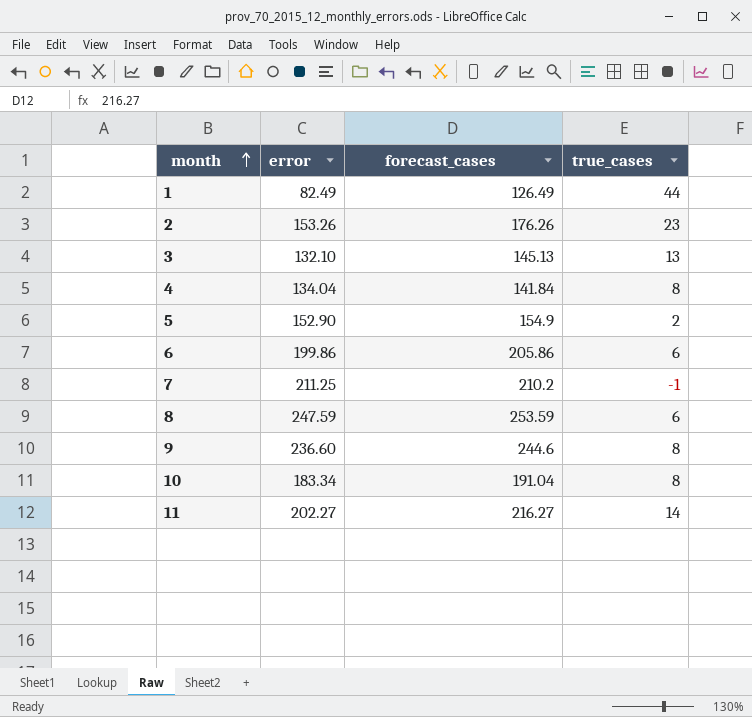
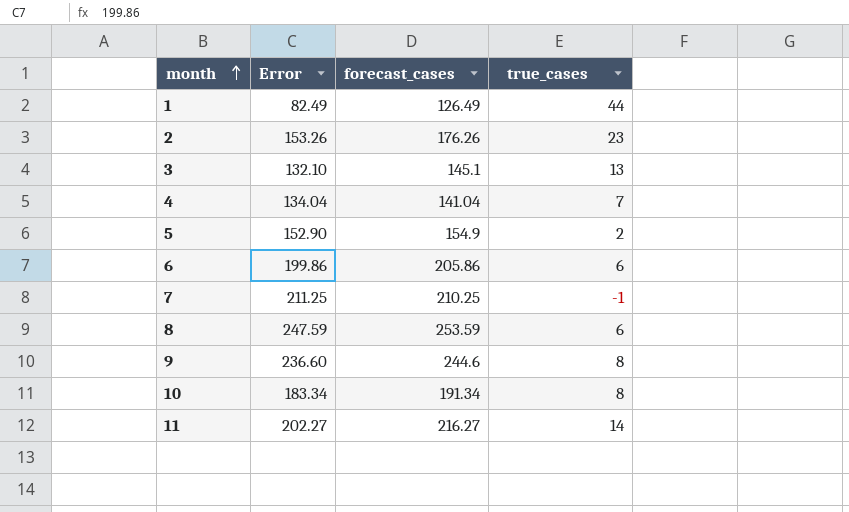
column name: error -> Error
3 | forecast_cases: 145.13 -> 145.1
4 | forecast_cases: 141.84 -> 141.04
4 | true_cases: 8 -> 7
7 | forecast_cases: 210.2 -> 210.25
10 | forecast_cases: 191.04 -> 191.34

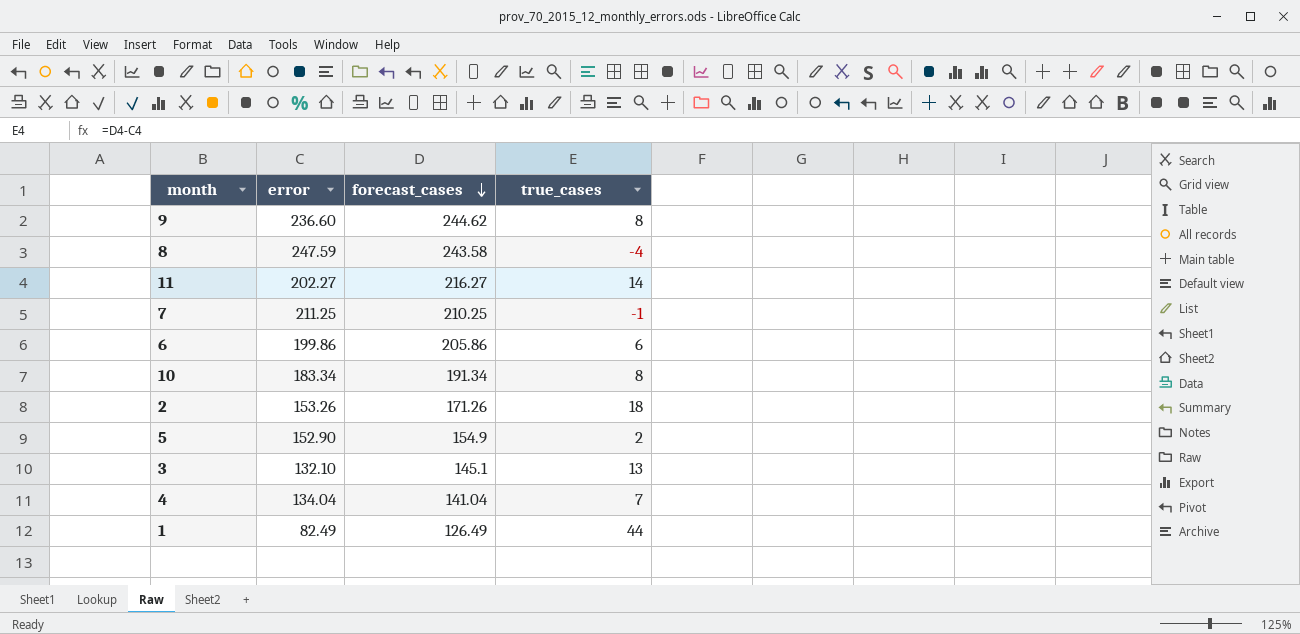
row order: month ascending -> forecast_cases descending
column name: Error -> error
9 | forecast_cases: 244.6 -> 244.62
8 | forecast_cases: 253.59 -> 243.58
8 | true_cases: 6 -> -4
2 | forecast_cases: 176.26 -> 171.26
2 | true_cases: 23 -> 18

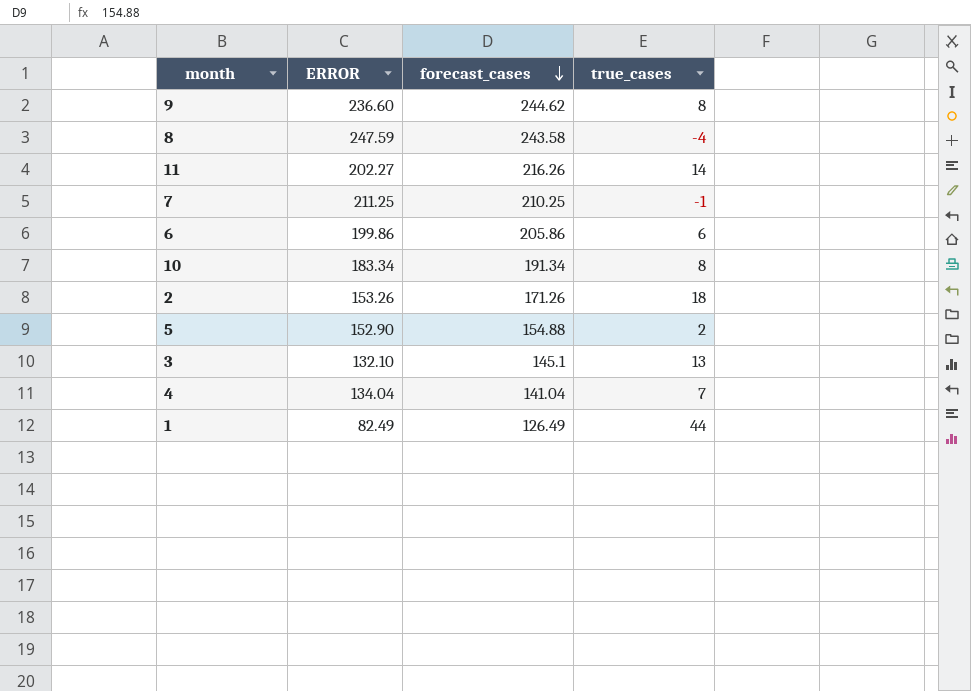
column name: error -> ERROR
11 | forecast_cases: 216.27 -> 216.26
5 | forecast_cases: 154.9 -> 154.88

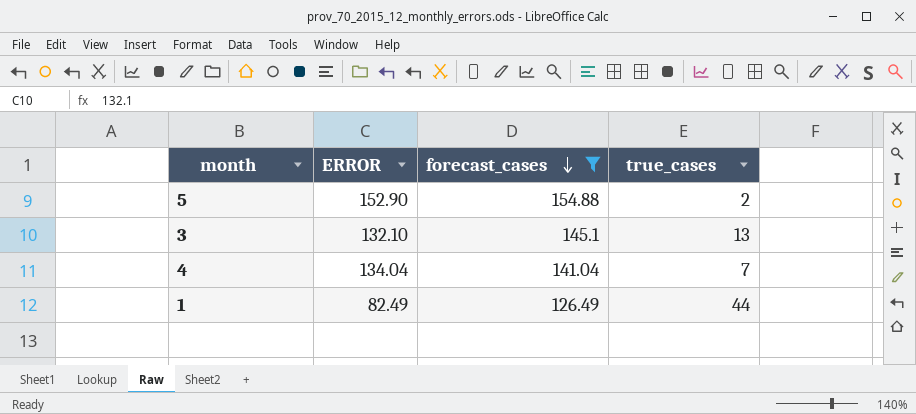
filter: none -> forecast_cases <= 154.88

